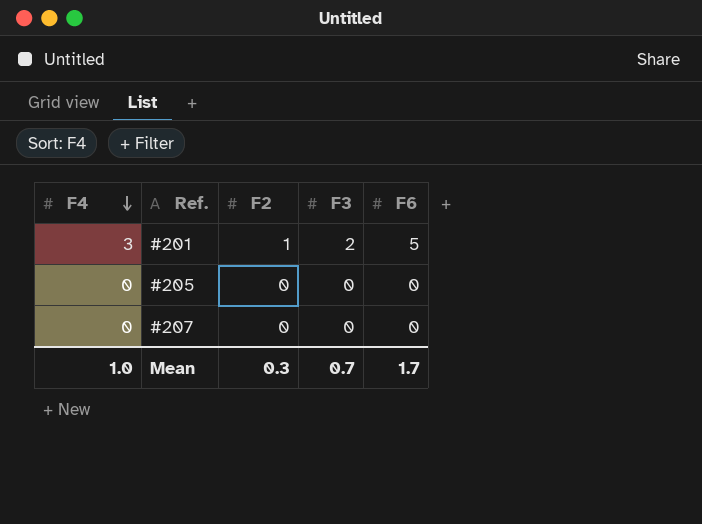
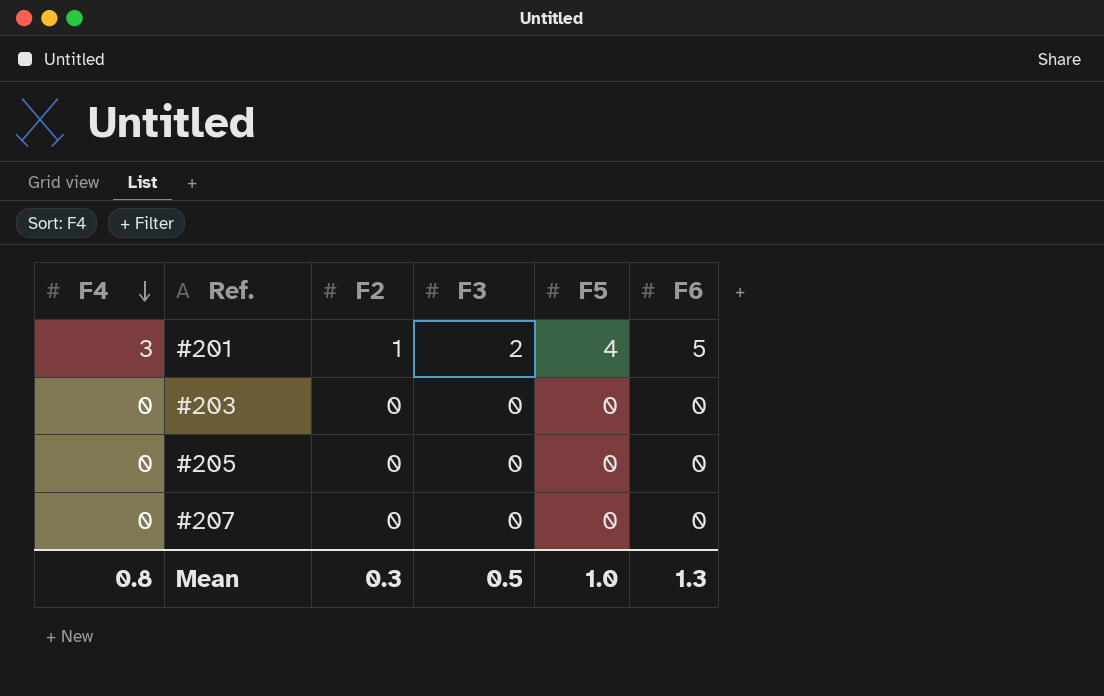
column F5 | position: none -> 5
row #203: none -> 0 | 0 | 0 | 0 | 0
Mean | F4: 1.0 -> 0.8
Mean | F3: 0.7 -> 0.5
Mean | F6: 1.7 -> 1.3

